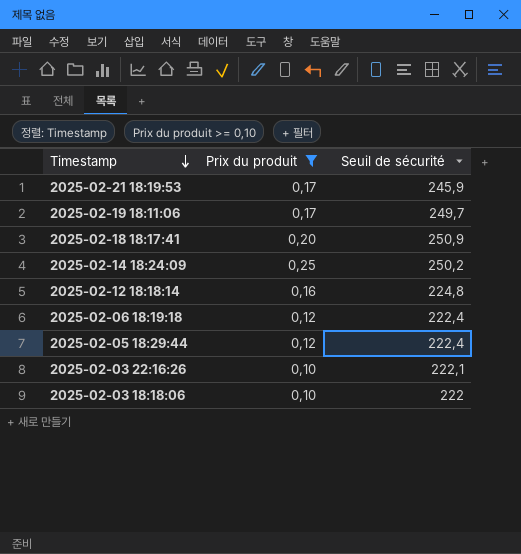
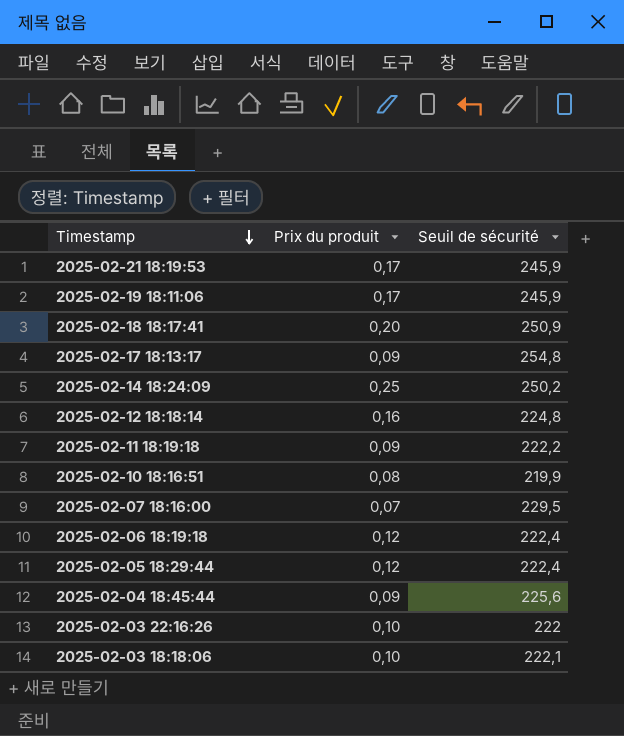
filter: Prix du produit >= 0,10 -> none
2025-02-19 18:11:06 | Seuil de sécurité: 249,7 -> 245,9
2025-02-03 22:16:26 | Seuil de sécurité: 222,1 -> 222
2025-02-03 18:18:06 | Seuil de sécurité: 222 -> 222,1

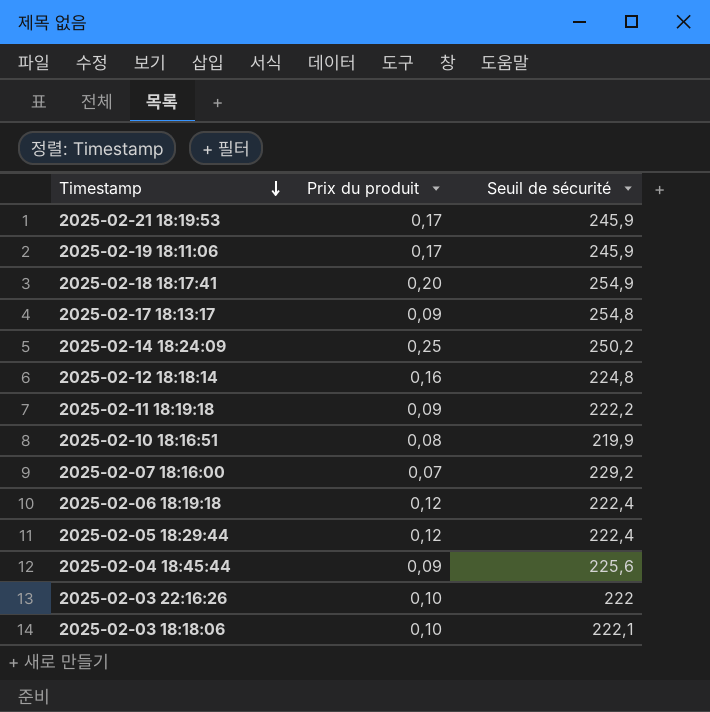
2025-02-18 18:17:41 | Seuil de sécurité: 250,9 -> 254,9
2025-02-07 18:16:00 | Seuil de sécurité: 229,5 -> 229,2

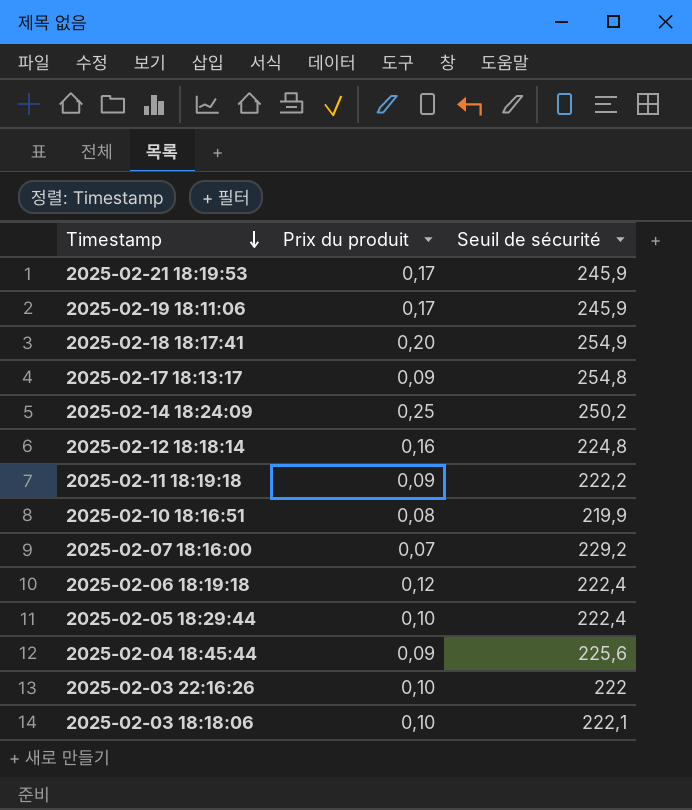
2025-02-05 18:29:44 | Prix du produit: 0,12 -> 0,10

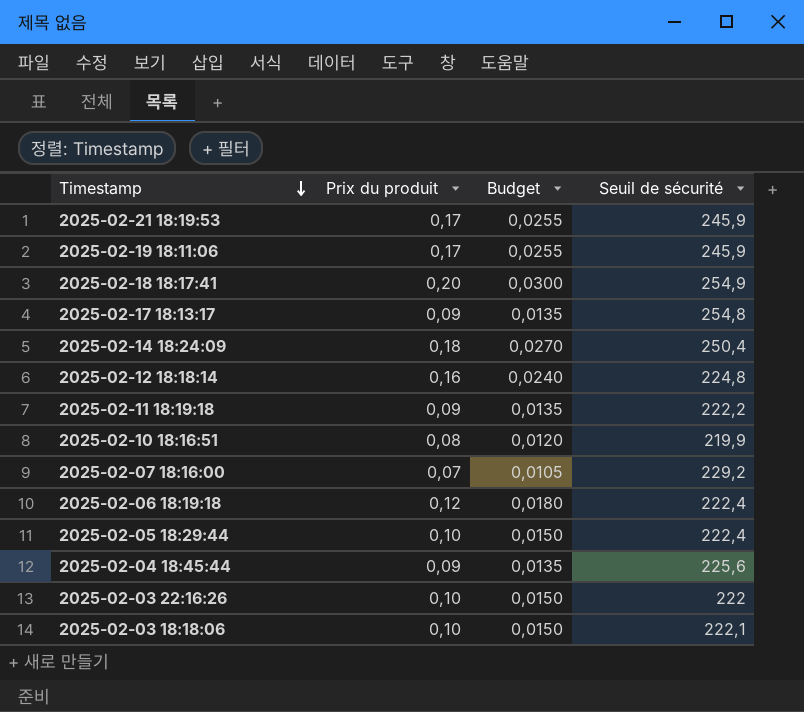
column Budget | formula: none -> [Prix du produit] * 0,15
2025-02-14 18:24:09 | Prix du produit: 0,25 -> 0,18
2025-02-14 18:24:09 | Seuil de sécurité: 250,2 -> 250,4

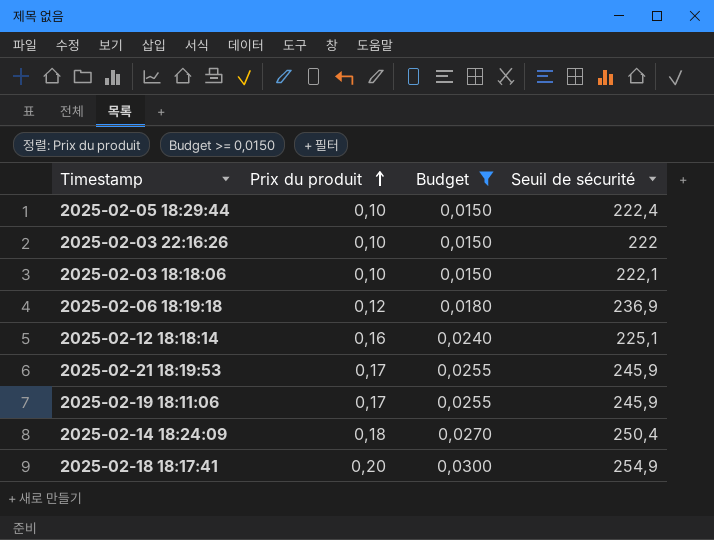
filter: none -> Budget >= 0,0150
row order: Timestamp descending -> Prix du produit ascending
2025-02-06 18:19:18 | Seuil de sécurité: 222,4 -> 236,9
2025-02-12 18:18:14 | Seuil de sécurité: 224,8 -> 225,1

